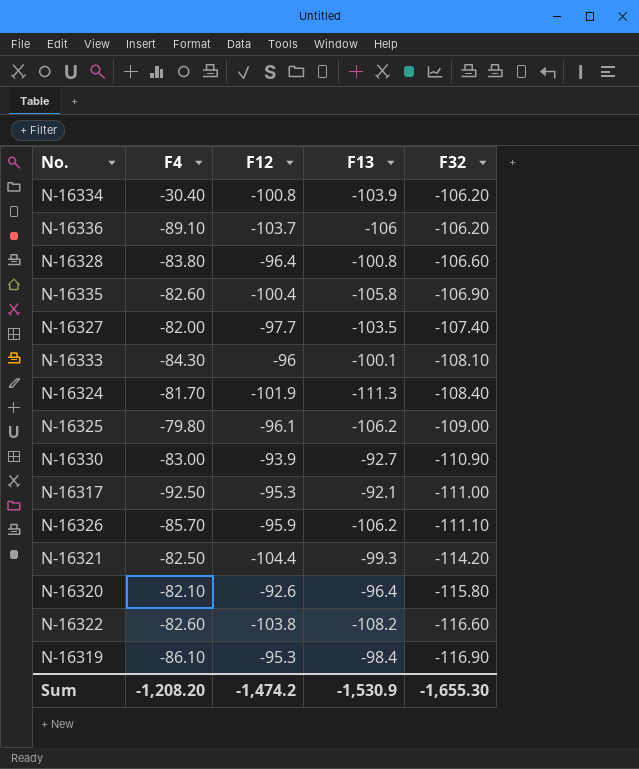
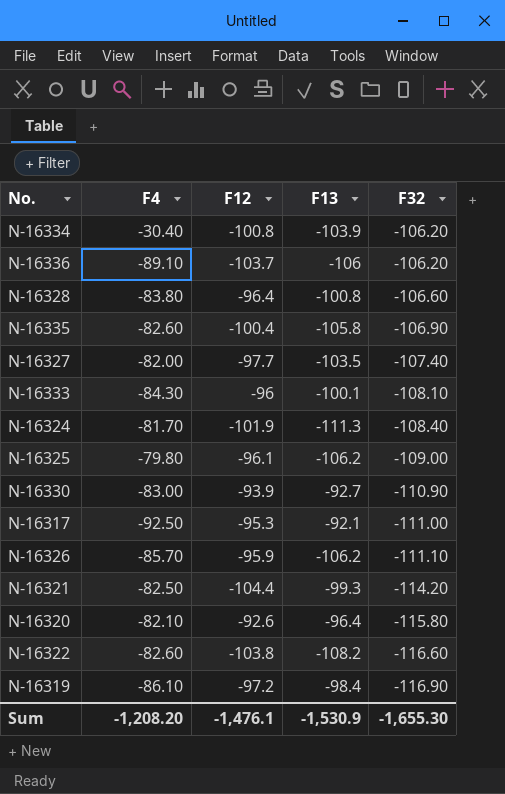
N-16319 | F12: -95.3 -> -97.2
Sum | F12: -1,474.2 -> -1,476.1

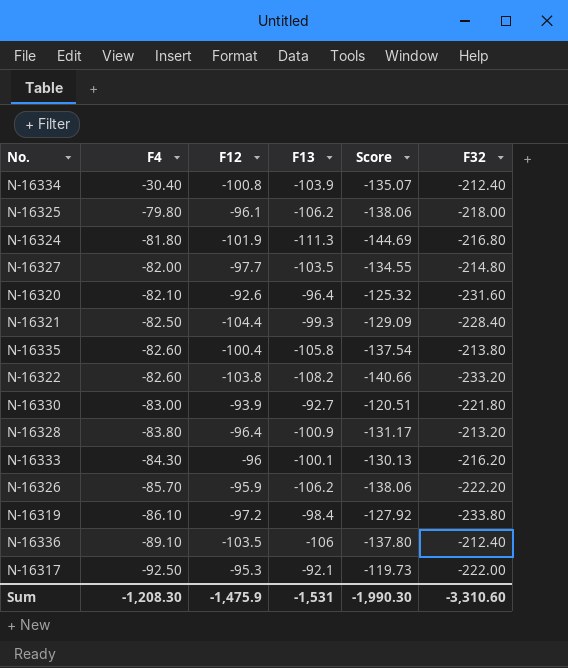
row order: F32 descending -> F4 descending
column Score | formula: none -> [F13] * 1.3
N-16334 | F32: -106.20 -> -212.40
N-16325 | F32: -109.00 -> -218.00
N-16324 | F4: -81.70 -> -81.80
N-16324 | F32: -108.40 -> -216.80
N-16327 | F32: -107.40 -> -214.80
N-16320 | F32: -115.80 -> -231.60
N-16321 | F32: -114.20 -> -228.40
N-16335 | F32: -106.90 -> -213.80
N-16322 | F32: -116.60 -> -233.20
N-16330 | F32: -110.90 -> -221.80
N-16328 | F13: -100.8 -> -100.9
N-16328 | F32: -106.60 -> -213.20
N-16333 | F32: -108.10 -> -216.20
N-16326 | F32: -111.10 -> -222.20
N-16319 | F32: -116.90 -> -233.80
N-16336 | F12: -103.7 -> -103.5
N-16336 | F32: -106.20 -> -212.40
N-16317 | F32: -111.00 -> -222.00
Sum | F4: -1,208.20 -> -1,208.30
Sum | F12: -1,476.1 -> -1,475.9
Sum | F13: -1,530.9 -> -1,531
Sum | F32: -1,655.30 -> -3,310.60

